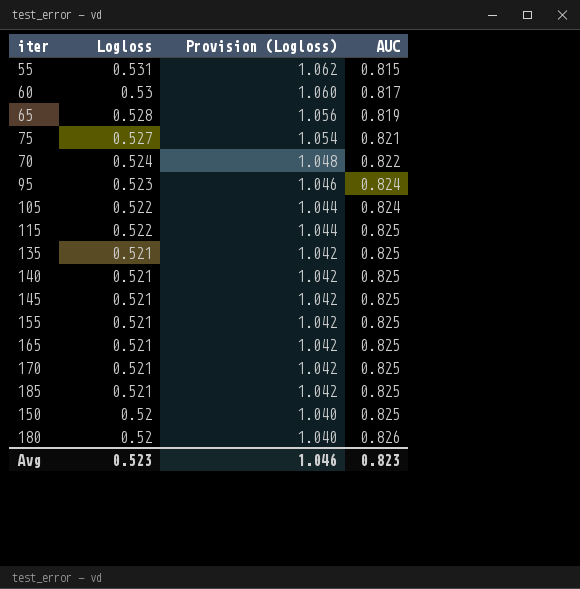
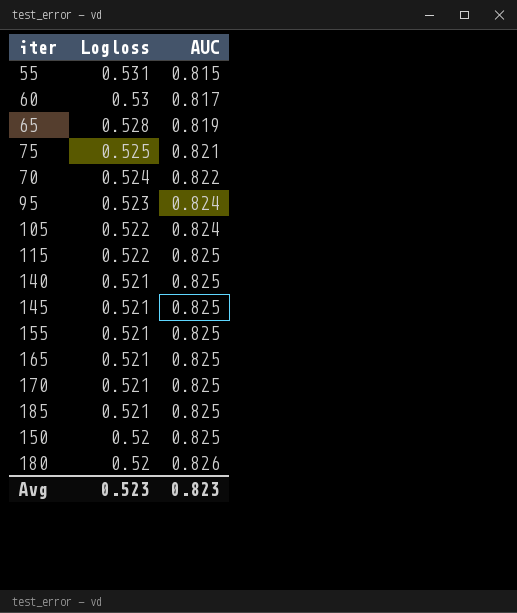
column Provision (Logloss) | formula: [Logloss] * 2 -> none
row 135: 0.521 | 1.042 | 0.825 -> none
75 | Logloss: 0.527 -> 0.525

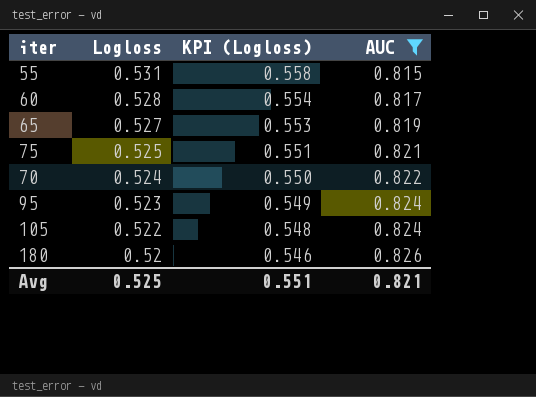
filter: none -> AUC != 0.825
column KPI (Logloss) | formula: none -> [Logloss] * 1.05
60 | Logloss: 0.53 -> 0.528
65 | Logloss: 0.528 -> 0.527
Avg | Logloss: 0.523 -> 0.525
Avg | AUC: 0.823 -> 0.821

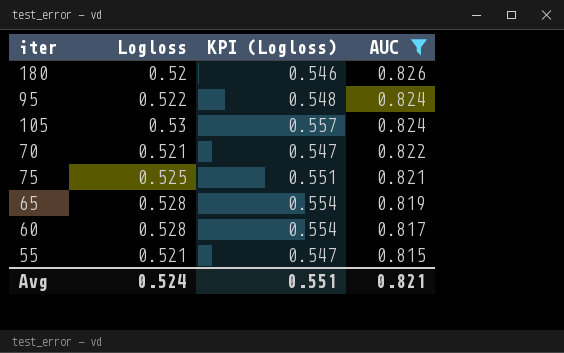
row order: Logloss descending -> AUC descending
95 | Logloss: 0.523 -> 0.522
95 | KPI (Logloss): 0.549 -> 0.548
105 | Logloss: 0.522 -> 0.53
105 | KPI (Logloss): 0.548 -> 0.557
70 | Logloss: 0.524 -> 0.521
70 | KPI (Logloss): 0.550 -> 0.547
65 | Logloss: 0.527 -> 0.528
65 | KPI (Logloss): 0.553 -> 0.554
55 | Logloss: 0.531 -> 0.521
55 | KPI (Logloss): 0.558 -> 0.547
Avg | Logloss: 0.525 -> 0.524

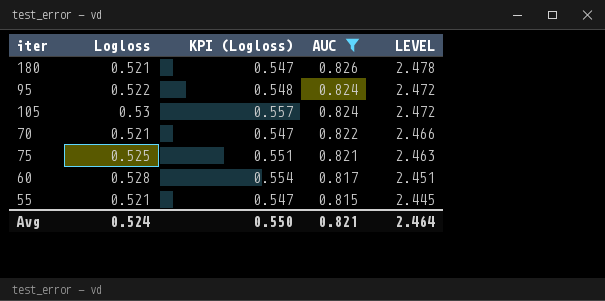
column LEVEL | formula: none -> [AUC] * 3
row 65: 0.528 | 0.554 | 0.819 -> none
180 | Logloss: 0.52 -> 0.521
180 | KPI (Logloss): 0.546 -> 0.547
Avg | KPI (Logloss): 0.551 -> 0.550

